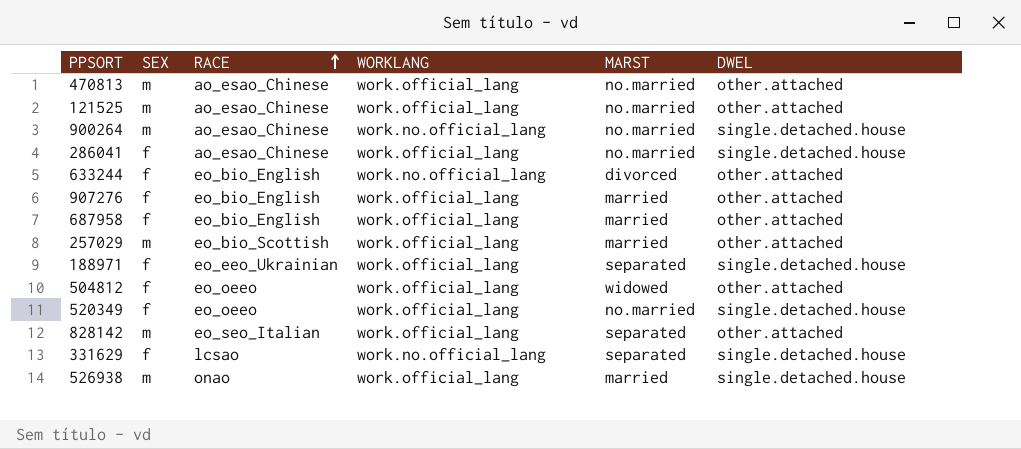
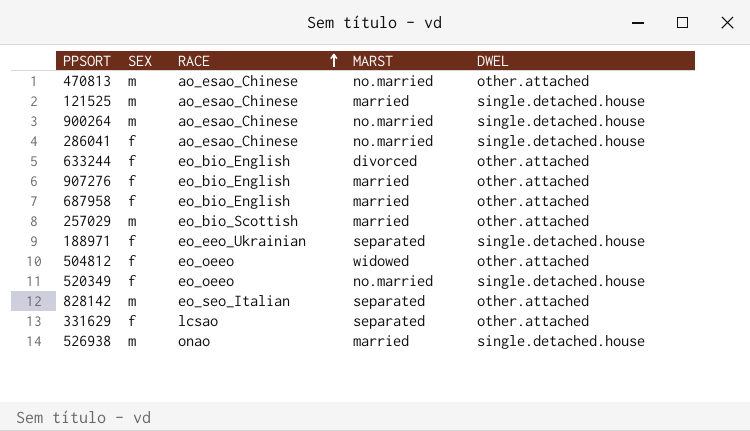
column WORKLANG | position: 4 -> none
121525 | MARST: no.married -> married
121525 | DWEL: other.attached -> single.detached.house
331629 | DWEL: single.detached.house -> other.attached

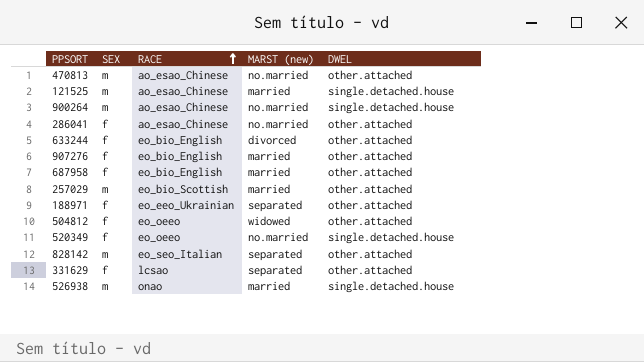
column name: MARST -> MARST (new)
286041 | DWEL: single.detached.house -> other.attached
188971 | DWEL: single.detached.house -> other.attached

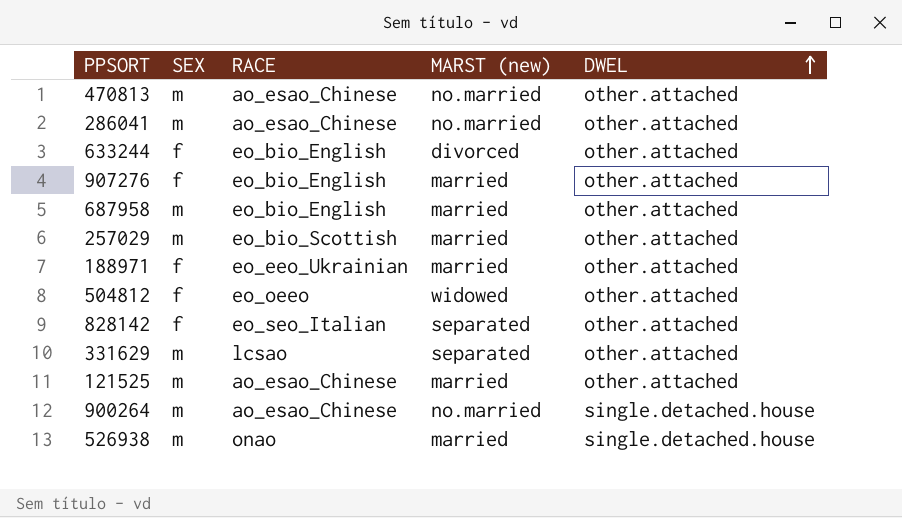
row order: RACE ascending -> DWEL ascending
row 520349: f | eo_oeeo | no.married | single.detached.house -> none
286041 | SEX: f -> m
687958 | SEX: f -> m
188971 | MARST (new): separated -> married
828142 | SEX: m -> f
331629 | SEX: f -> m
121525 | DWEL: single.detached.house -> other.attached

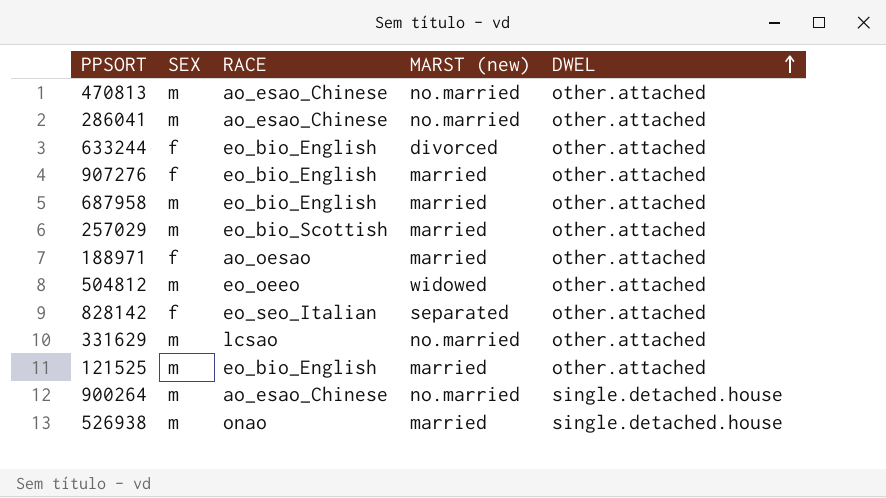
188971 | RACE: eo_eeo_Ukrainian -> ao_oesao
504812 | SEX: f -> m
331629 | MARST (new): separated -> no.married
121525 | RACE: ao_esao_Chinese -> eo_bio_English

